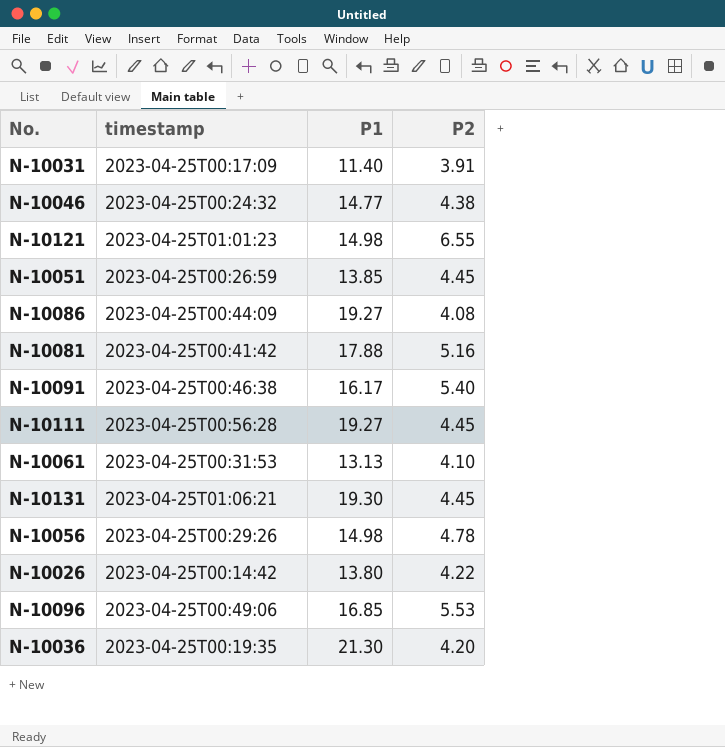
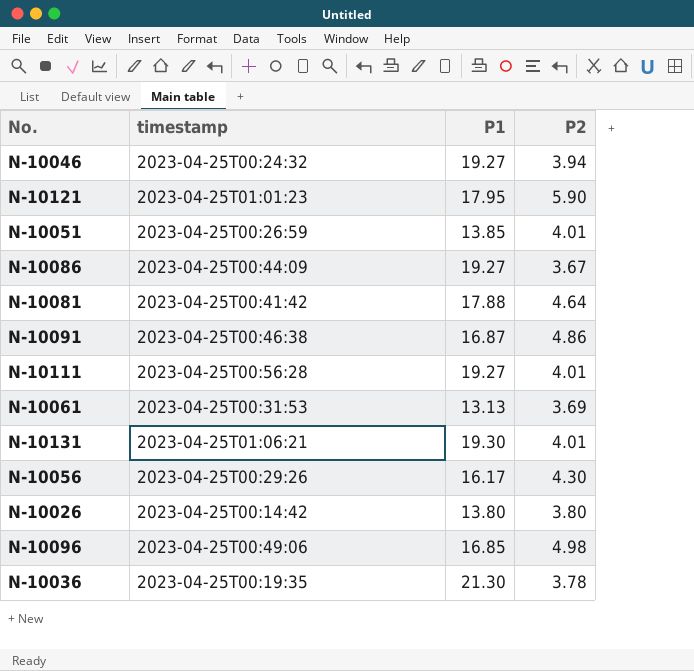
row N-10031: 2023-04-25T00:17:09 | 11.40 | 3.91 -> none
N-10046 | P1: 14.77 -> 19.27
N-10046 | P2: 4.38 -> 3.94
N-10121 | P1: 14.98 -> 17.95
N-10121 | P2: 6.55 -> 5.90
N-10051 | P2: 4.45 -> 4.01
N-10086 | P2: 4.08 -> 3.67
N-10081 | P2: 5.16 -> 4.64
N-10091 | P1: 16.17 -> 16.87
N-10091 | P2: 5.40 -> 4.86
N-10111 | P2: 4.45 -> 4.01
N-10061 | P2: 4.10 -> 3.69
N-10131 | P2: 4.45 -> 4.01
N-10056 | P1: 14.98 -> 16.17
N-10056 | P2: 4.78 -> 4.30
N-10026 | P2: 4.22 -> 3.80
N-10096 | P2: 5.53 -> 4.98
N-10036 | P2: 4.20 -> 3.78

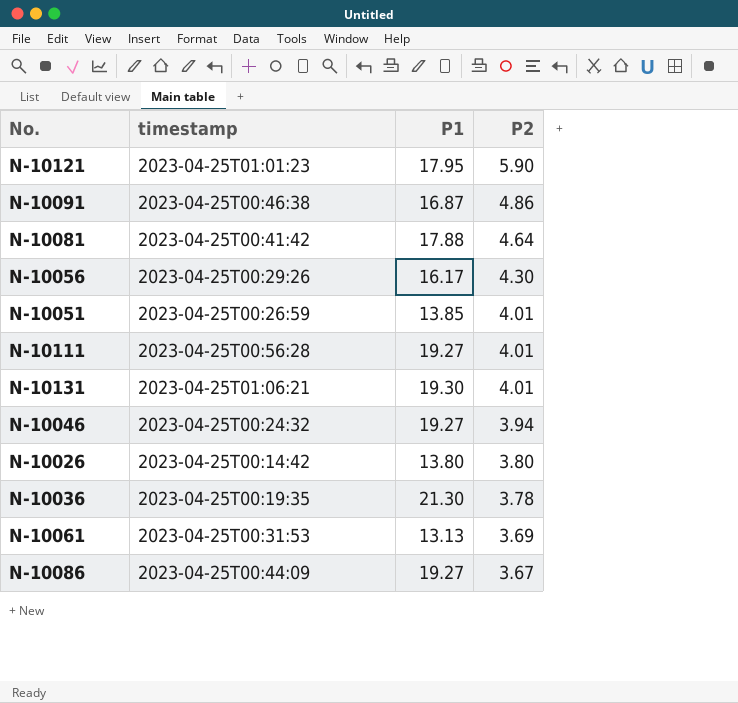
row order: none -> P2 descending
row N-10096: 2023-04-25T00:49:06 | 16.85 | 4.98 -> none

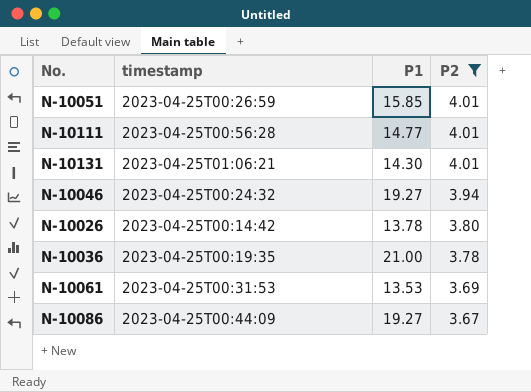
filter: none -> P2 <= 4.01
N-10051 | P1: 13.85 -> 15.85
N-10111 | P1: 19.27 -> 14.77
N-10131 | P1: 19.30 -> 14.30
N-10026 | P1: 13.80 -> 13.78
N-10036 | P1: 21.30 -> 21.00
N-10061 | P1: 13.13 -> 13.53

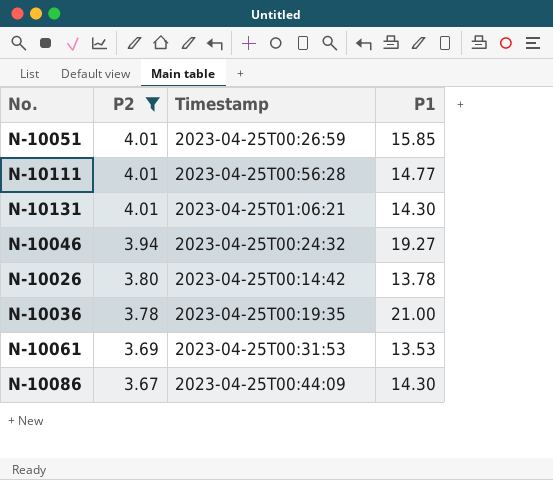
column P2 | position: 4 -> 2
column name: timestamp -> Timestamp
N-10086 | P1: 19.27 -> 14.30

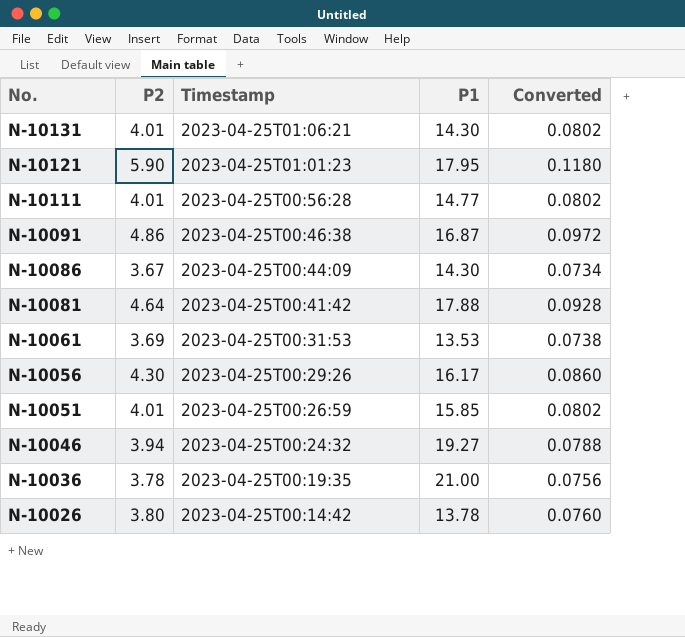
filter: P2 <= 4.01 -> none
row order: P2 descending -> No. descending
column Converted | formula: none -> [P2] * 0.02

